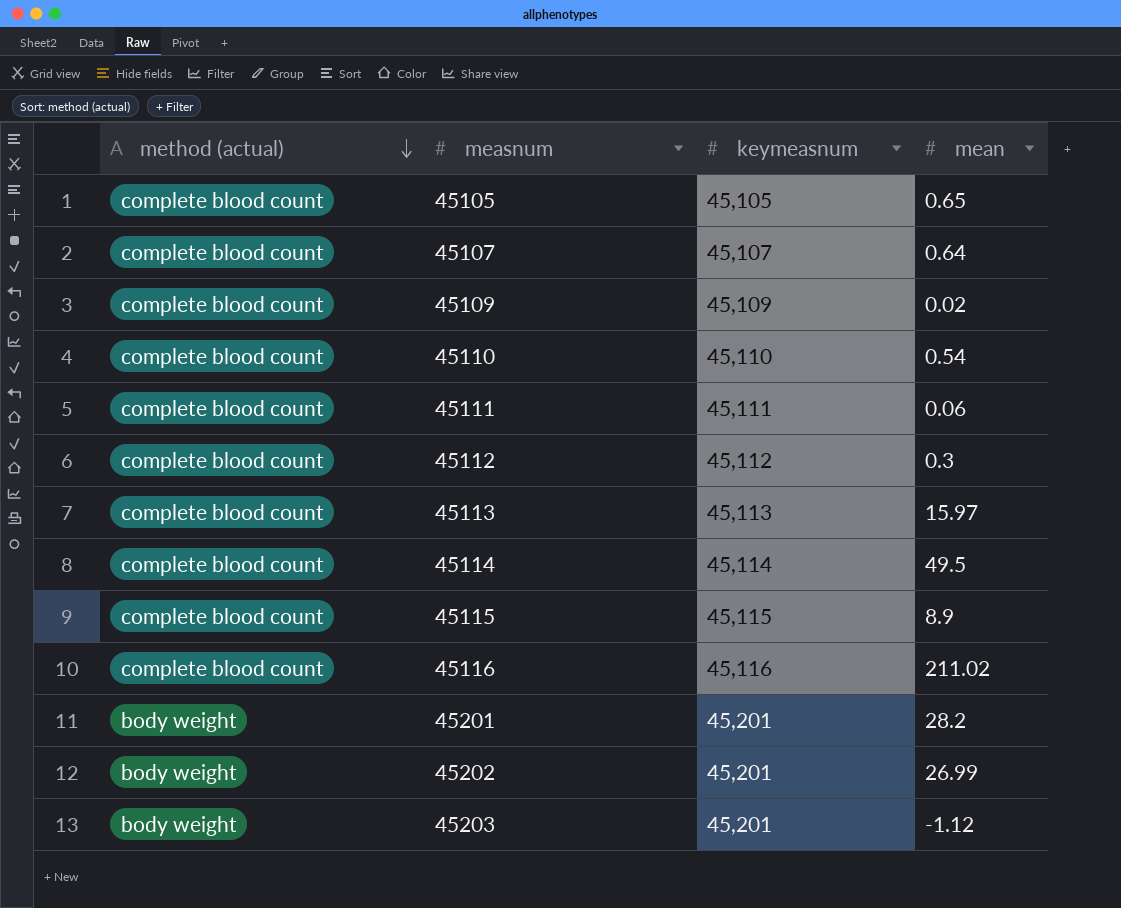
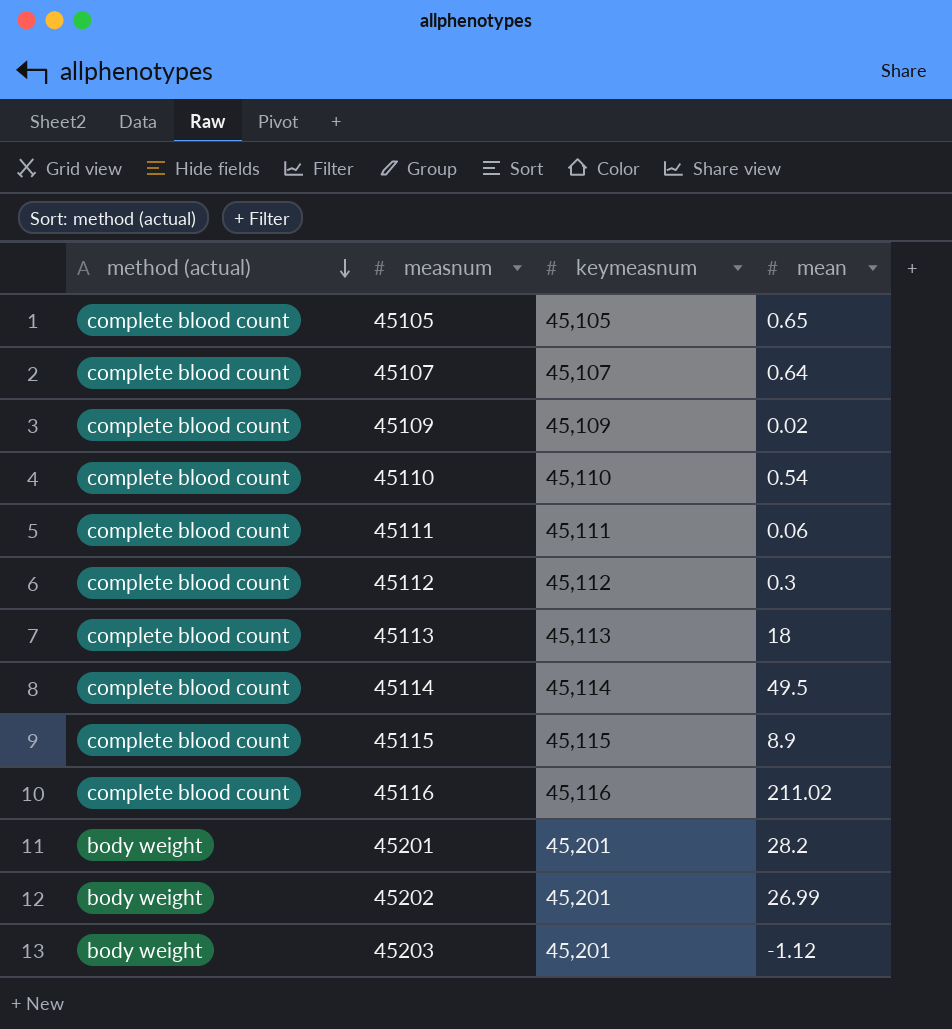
45113 | mean: 15.97 -> 18

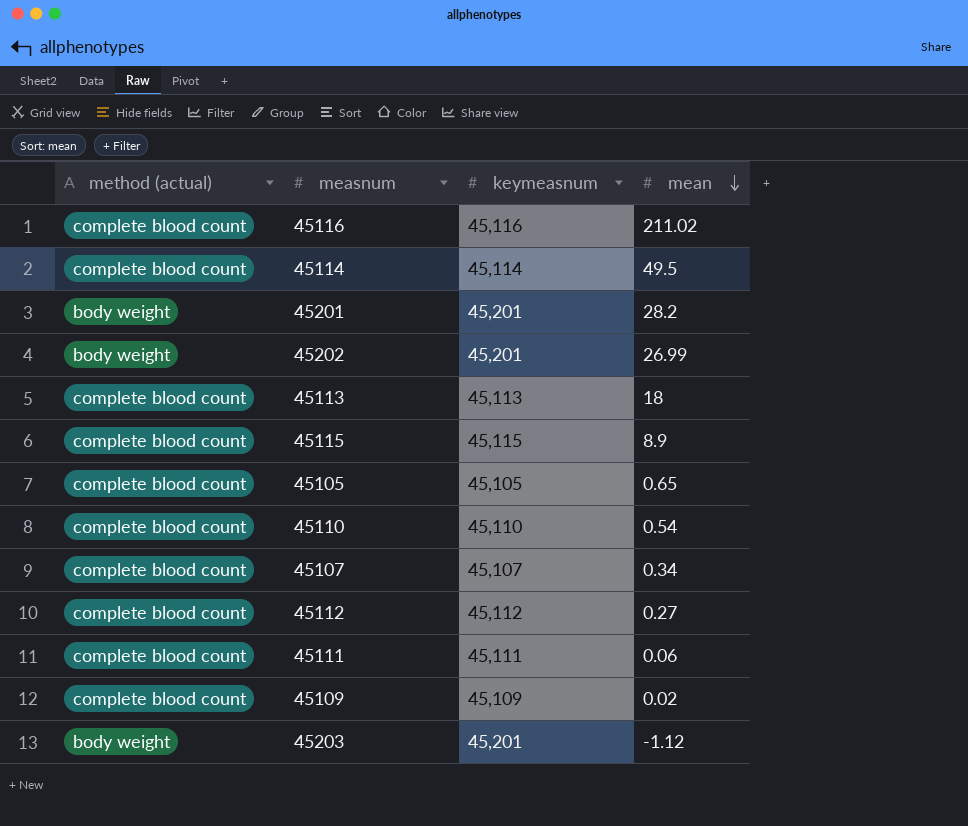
row order: method (actual) descending -> mean descending
45107 | mean: 0.64 -> 0.34
45112 | mean: 0.3 -> 0.27

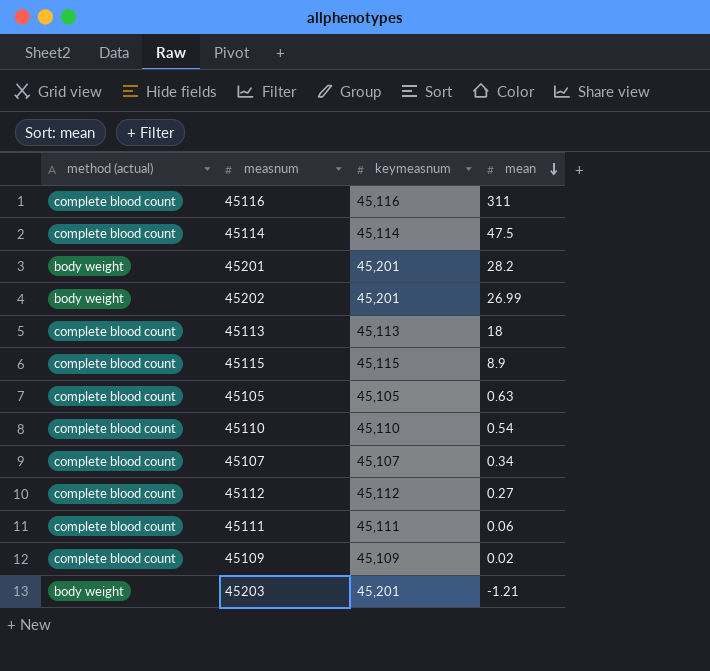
45116 | mean: 211.02 -> 311
45114 | mean: 49.5 -> 47.5
45105 | mean: 0.65 -> 0.63
45203 | mean: -1.12 -> -1.21

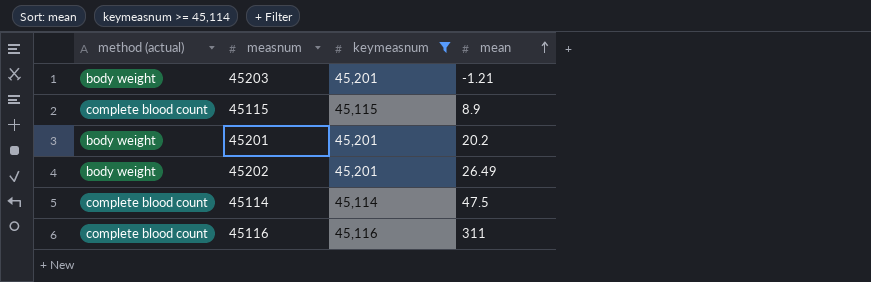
filter: none -> keymeasnum >= 45,114
row order: mean descending -> mean ascending
45201 | mean: 28.2 -> 20.2
45202 | mean: 26.99 -> 26.49

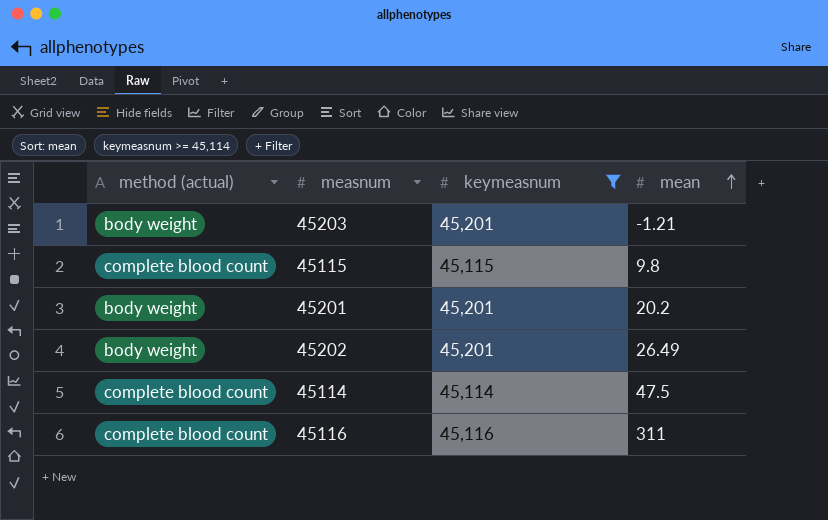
45115 | mean: 8.9 -> 9.8

